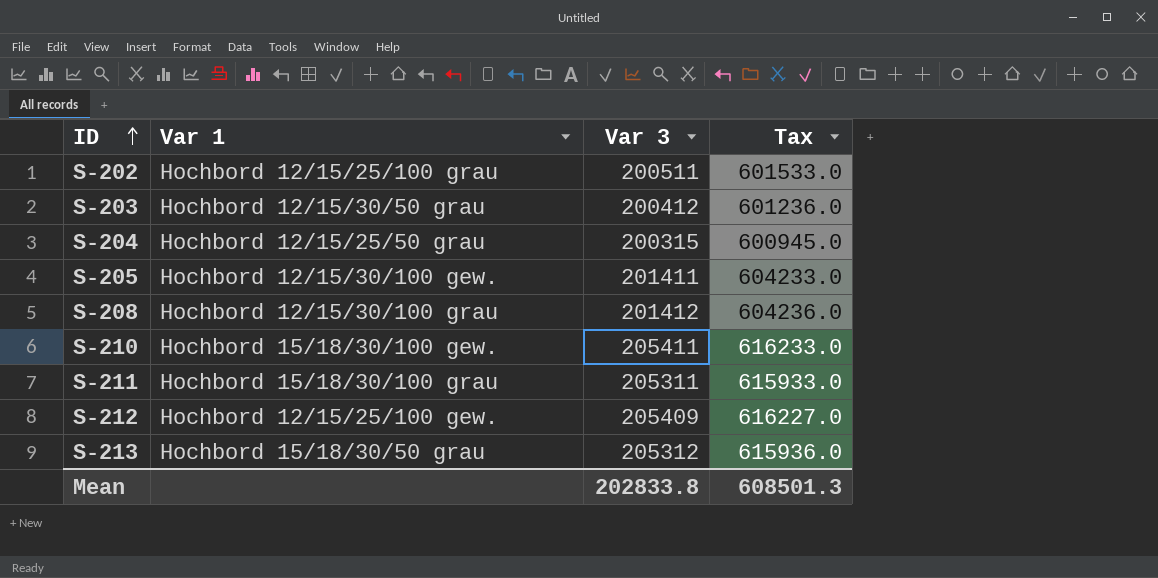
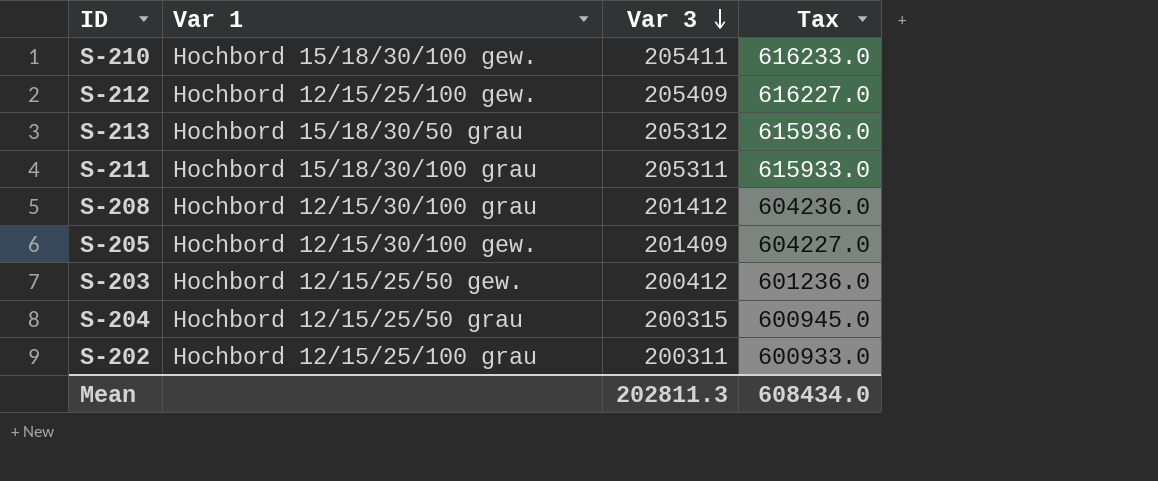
row order: ID ascending -> Var 3 descending
S-205 | Var 3: 201411 -> 201409
S-205 | Tax: 604233.0 -> 604227.0
S-203 | Var 1: Hochbord 12/15/30/50 grau -> Hochbord 12/15/25/50 gew.
S-202 | Var 3: 200511 -> 200311
S-202 | Tax: 601533.0 -> 600933.0
Mean | Var 3: 202833.8 -> 202811.3
Mean | Tax: 608501.3 -> 608434.0

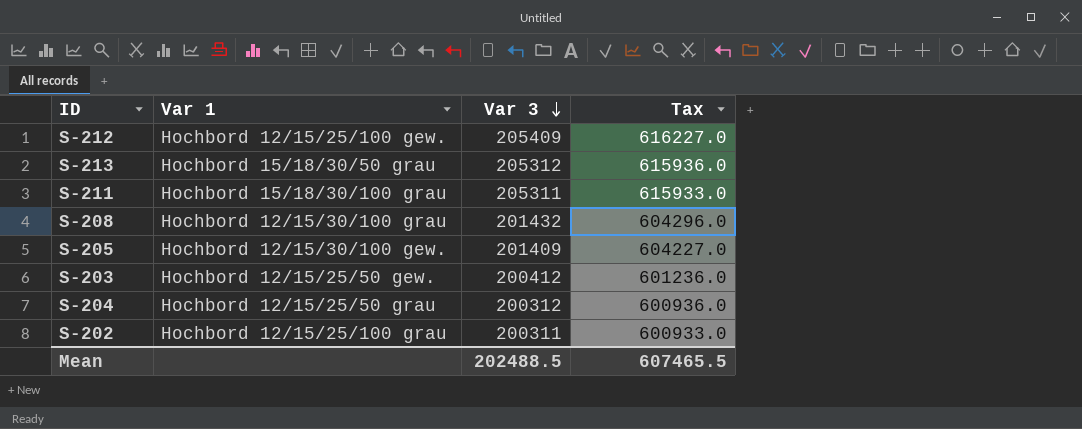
row S-210: Hochbord 15/18/30/100 gew. | 205411 | 616233.0 -> none
S-208 | Var 3: 201412 -> 201432
S-208 | Tax: 604236.0 -> 604296.0
S-204 | Var 3: 200315 -> 200312
S-204 | Tax: 600945.0 -> 600936.0
Mean | Var 3: 202811.3 -> 202488.5
Mean | Tax: 608434.0 -> 607465.5

